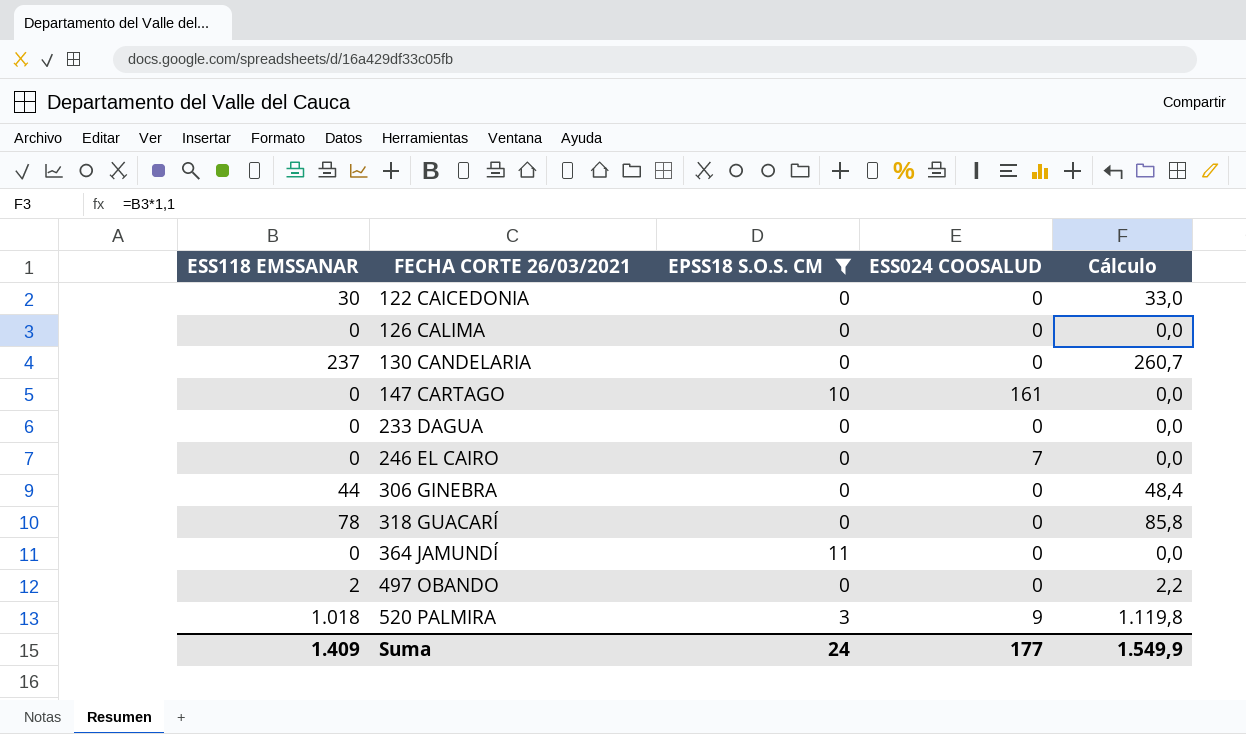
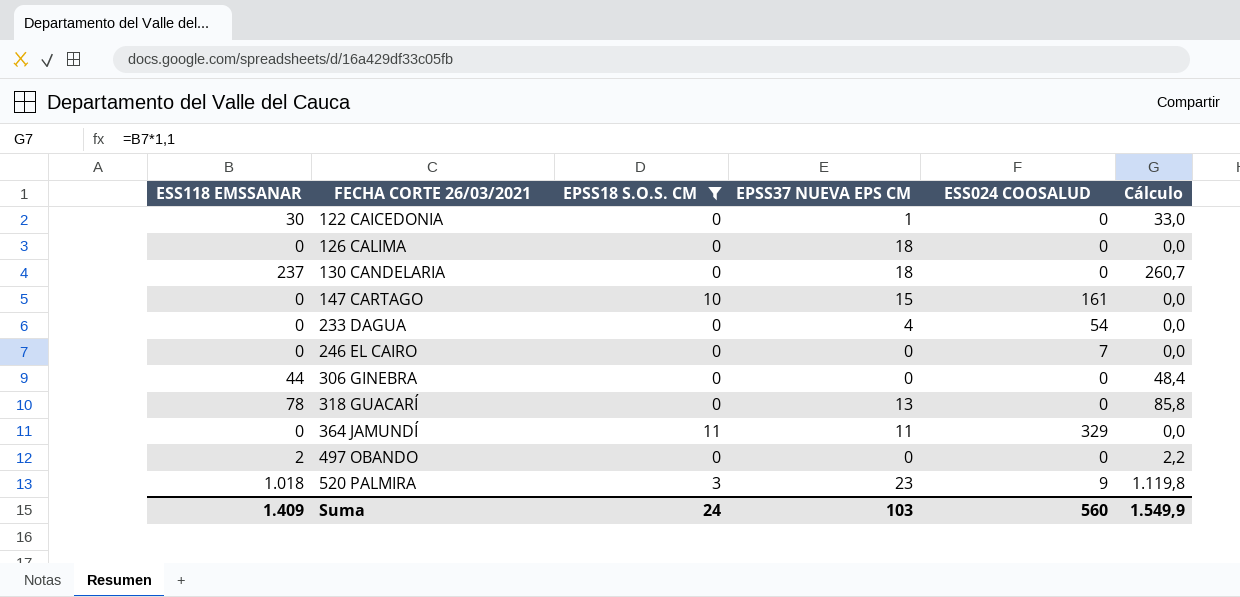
column EPSS37 NUEVA EPS CM | position: none -> 4
233 DAGUA | ESS024 COOSALUD: 0 -> 54
364 JAMUNDÍ | ESS024 COOSALUD: 0 -> 329
Suma | ESS024 COOSALUD: 177 -> 560

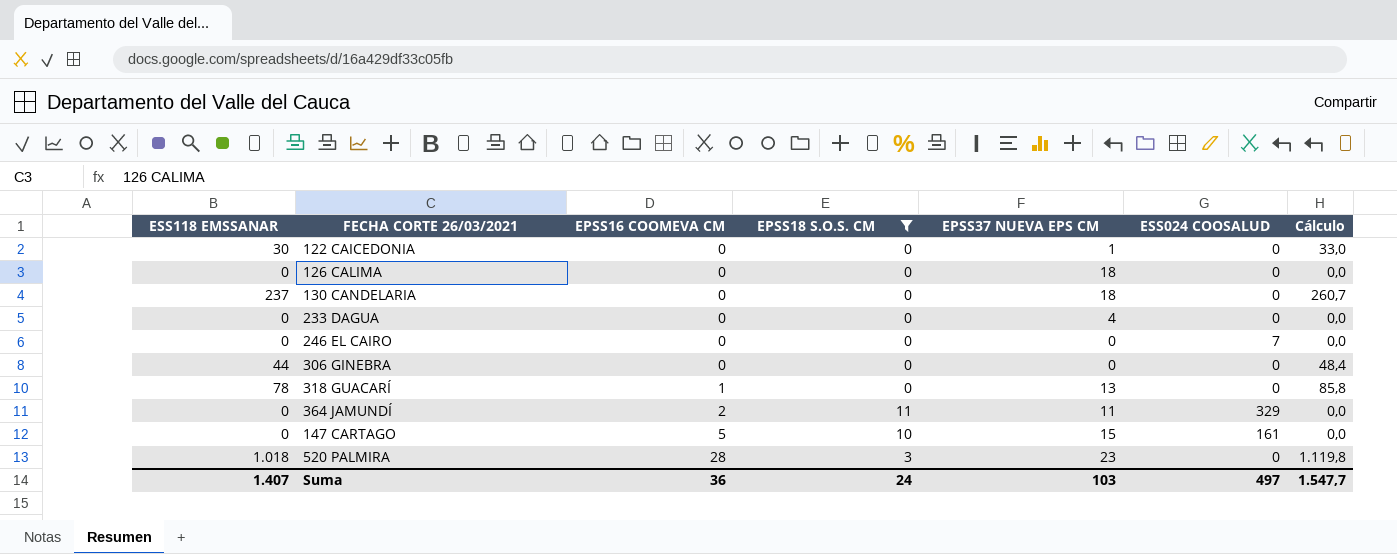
row order: FECHA CORTE 26/03/2021 ascending -> EPSS16 COOMEVA CM ascending
column EPSS16 COOMEVA CM | position: none -> 3
row 497 OBANDO: 2 | 0 | 0 | 0 | 2,2 -> none
233 DAGUA | ESS024 COOSALUD: 54 -> 0
520 PALMIRA | ESS024 COOSALUD: 9 -> 0
Suma | ESS118 EMSSANAR: 1.409 -> 1.407
Suma | ESS024 COOSALUD: 560 -> 497
Suma | Cálculo: 1.549,9 -> 1.547,7

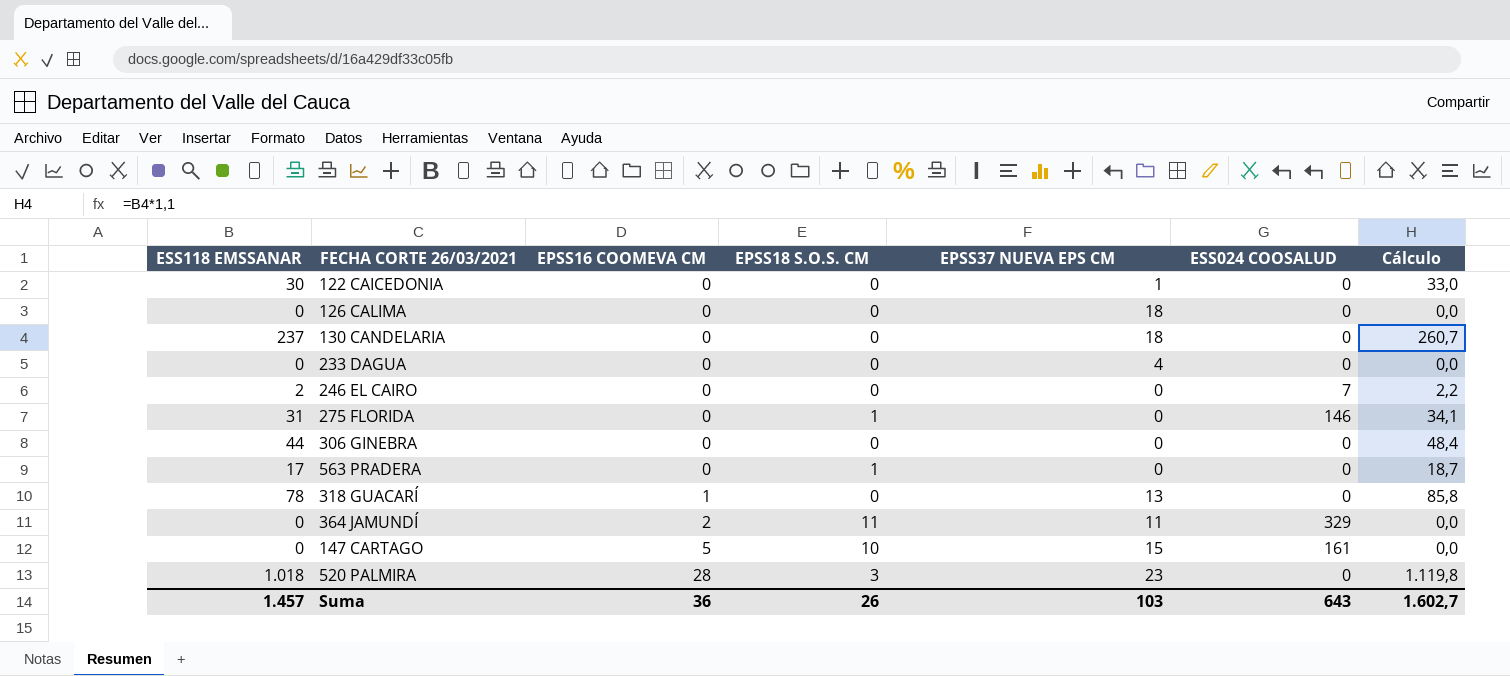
filter: EPSS18 S.O.S. CM != 1 -> none
246 EL CAIRO | ESS118 EMSSANAR: 0 -> 2
246 EL CAIRO | Cálculo: 0,0 -> 2,2
Suma | ESS118 EMSSANAR: 1.407 -> 1.457
Suma | EPSS18 S.O.S. CM: 24 -> 26
Suma | ESS024 COOSALUD: 497 -> 643
Suma | Cálculo: 1.547,7 -> 1.602,7

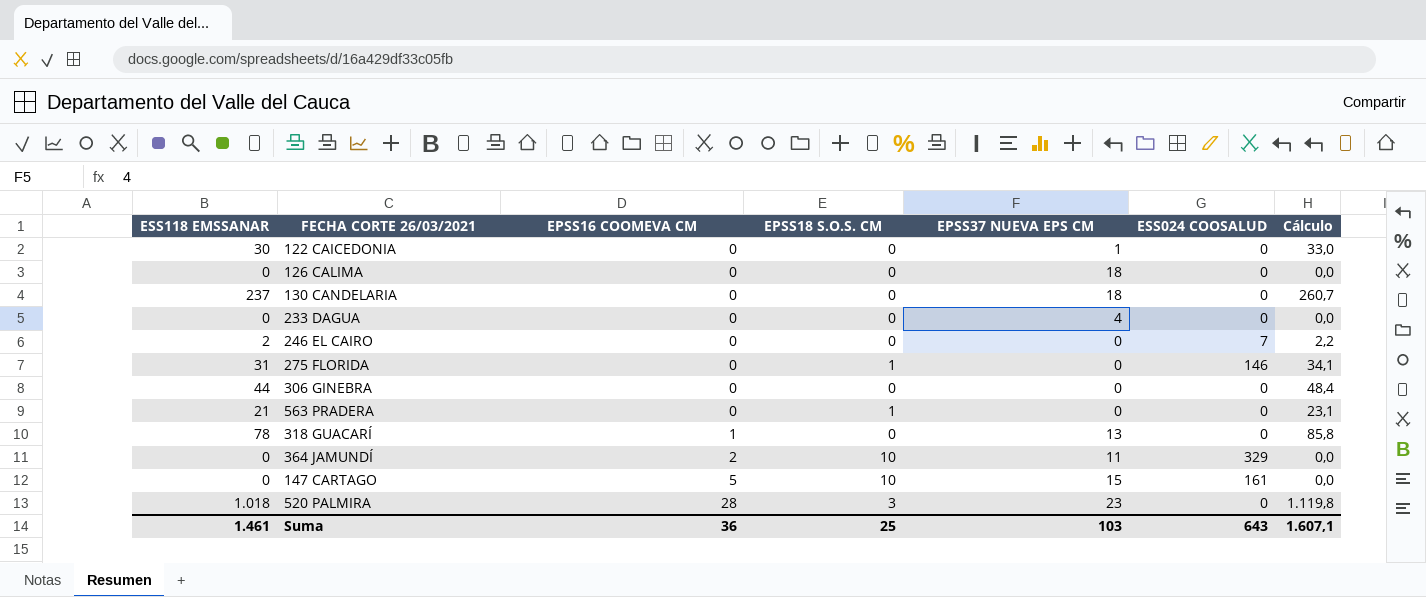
563 PRADERA | ESS118 EMSSANAR: 17 -> 21
563 PRADERA | Cálculo: 18,7 -> 23,1
364 JAMUNDÍ | EPSS18 S.O.S. CM: 11 -> 10
Suma | ESS118 EMSSANAR: 1.457 -> 1.461
Suma | EPSS18 S.O.S. CM: 26 -> 25
Suma | Cálculo: 1.602,7 -> 1.607,1

